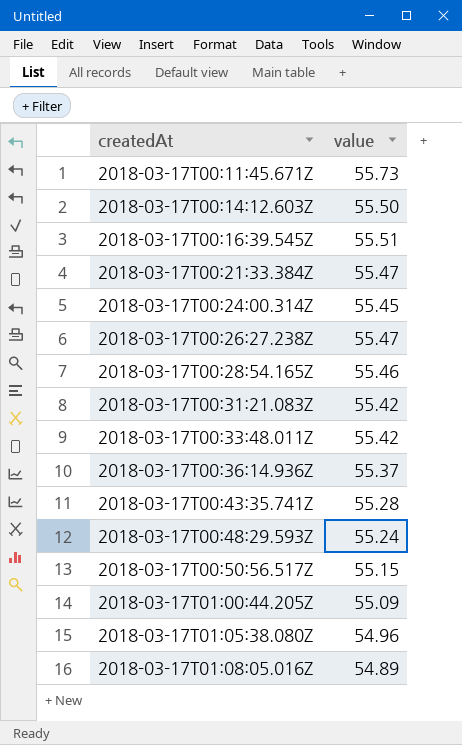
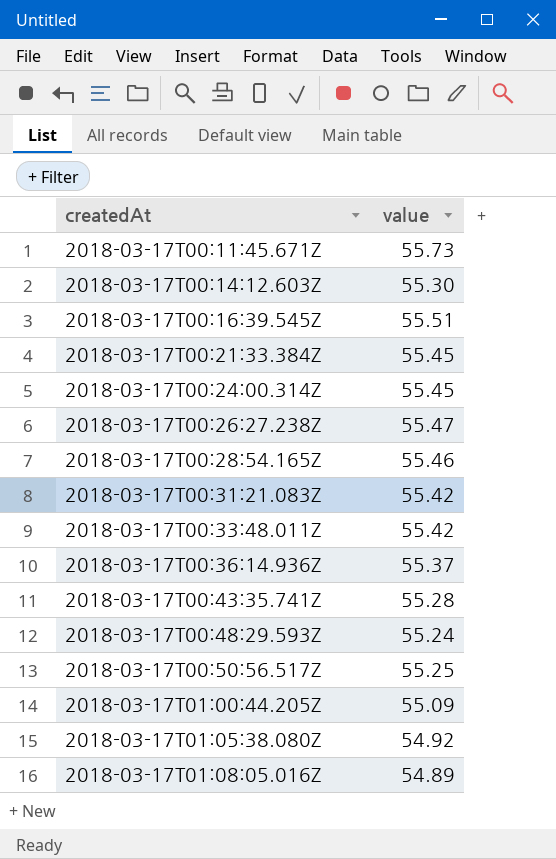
2018-03-17T00:14:12.603Z | value: 55.50 -> 55.30
2018-03-17T00:21:33.384Z | value: 55.47 -> 55.45
2018-03-17T00:50:56.517Z | value: 55.15 -> 55.25
2018-03-17T01:05:38.080Z | value: 54.96 -> 54.92

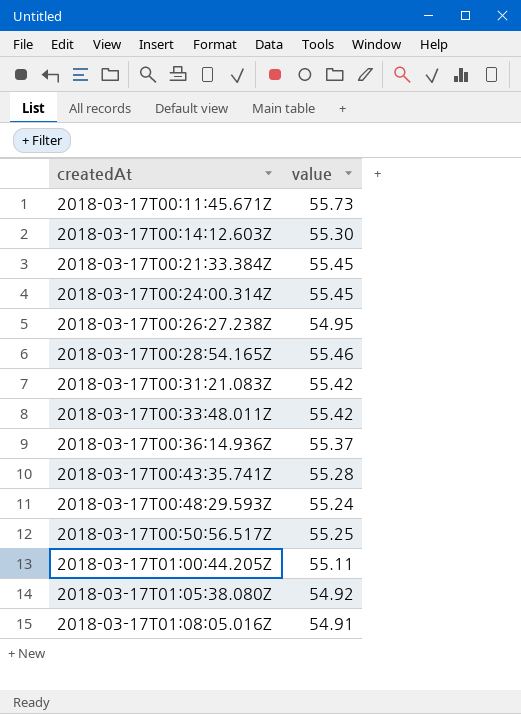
row 2018-03-17T00:16:39.545Z: 55.51 -> none
2018-03-17T00:26:27.238Z | value: 55.47 -> 54.95
2018-03-17T01:00:44.205Z | value: 55.09 -> 55.11
2018-03-17T01:08:05.016Z | value: 54.89 -> 54.91

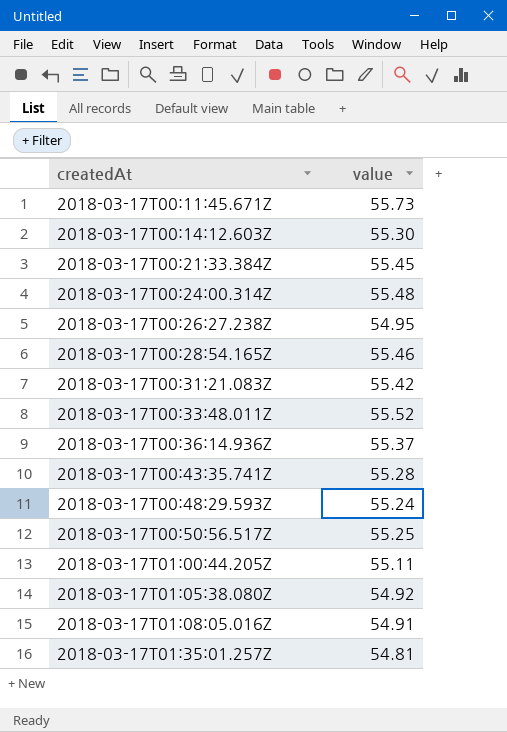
2018-03-17T00:24:00.314Z | value: 55.45 -> 55.48
2018-03-17T00:33:48.011Z | value: 55.42 -> 55.52
row 2018-03-17T01:35:01.257Z: none -> 54.81

